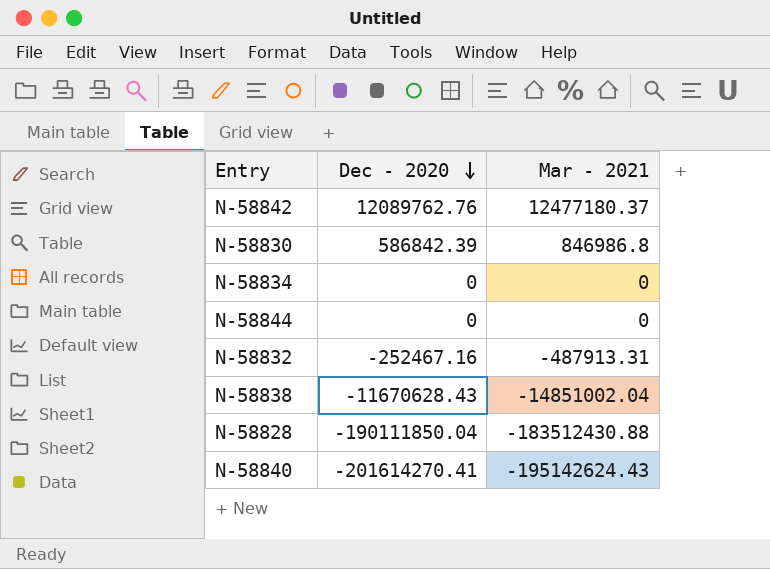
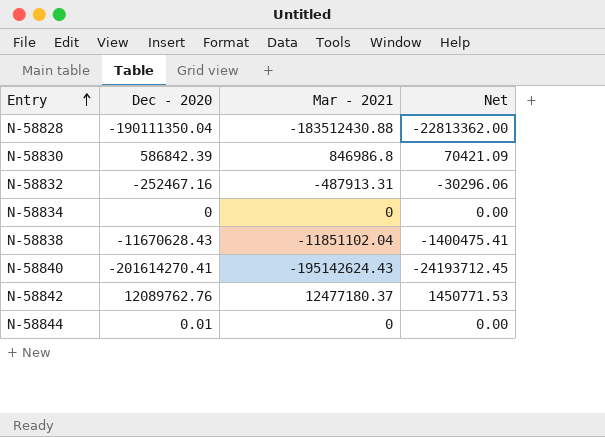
row order: Dec - 2020 descending -> Entry ascending
column Net | formula: none -> [Dec - 2020] * 0.12
N-58828 | Dec - 2020: -190111850.04 -> -190111350.04
N-58838 | Mar - 2021: -14851002.04 -> -11851102.04
N-58844 | Dec - 2020: 0 -> 0.01

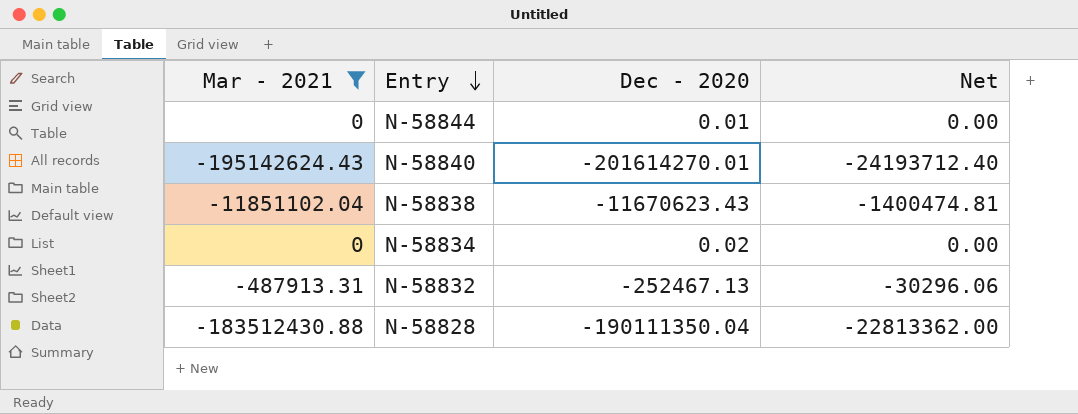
filter: none -> Mar - 2021 <= 0
row order: Entry ascending -> Entry descending
column Mar - 2021 | position: 3 -> 1
N-58840 | Dec - 2020: -201614270.41 -> -201614270.01
N-58840 | Net: -24193712.45 -> -24193712.40
N-58838 | Dec - 2020: -11670628.43 -> -11670623.43
N-58838 | Net: -1400475.41 -> -1400474.81
N-58834 | Dec - 2020: 0 -> 0.02
N-58832 | Dec - 2020: -252467.16 -> -252467.13

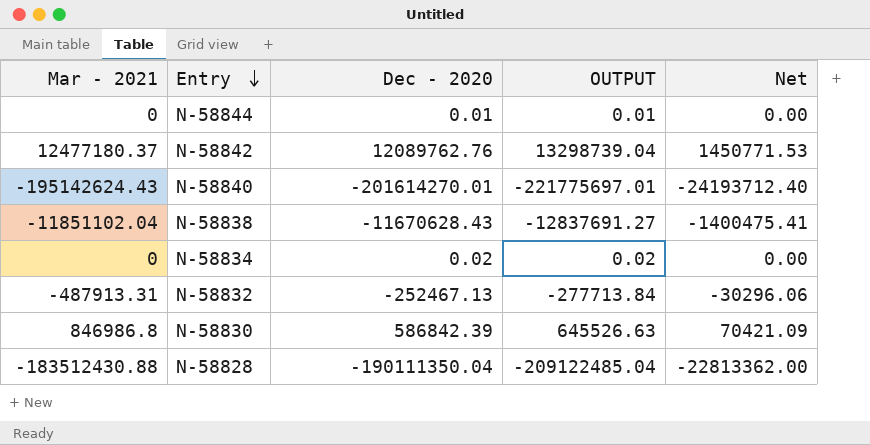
filter: Mar - 2021 <= 0 -> none
column OUTPUT | formula: none -> [Dec - 2020] * 1.1
N-58838 | Dec - 2020: -11670623.43 -> -11670628.43
N-58838 | Net: -1400474.81 -> -1400475.41

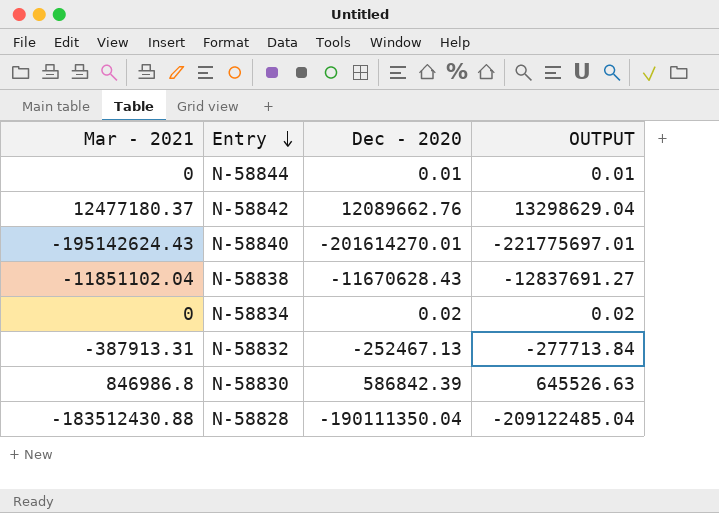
column Net | formula: [Dec - 2020] * 0.12 -> none
N-58842 | Dec - 2020: 12089762.76 -> 12089662.76
N-58842 | OUTPUT: 13298739.04 -> 13298629.04
N-58832 | Mar - 2021: -487913.31 -> -387913.31

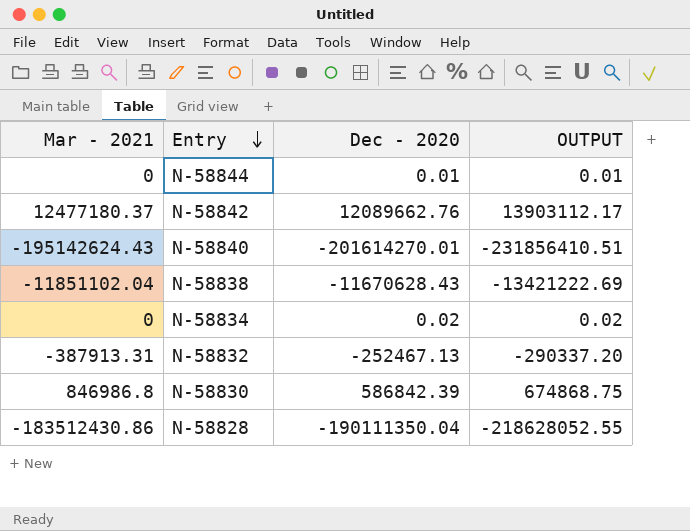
column OUTPUT | formula: [Dec - 2020] * 1.1 -> [Dec - 2020] * 1.15
N-58828 | Mar - 2021: -183512430.88 -> -183512430.86

